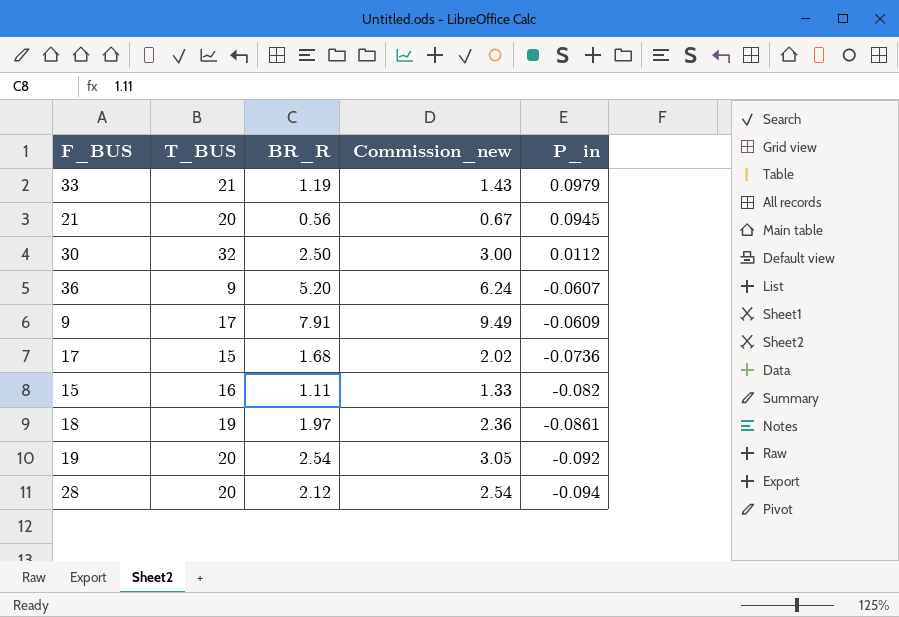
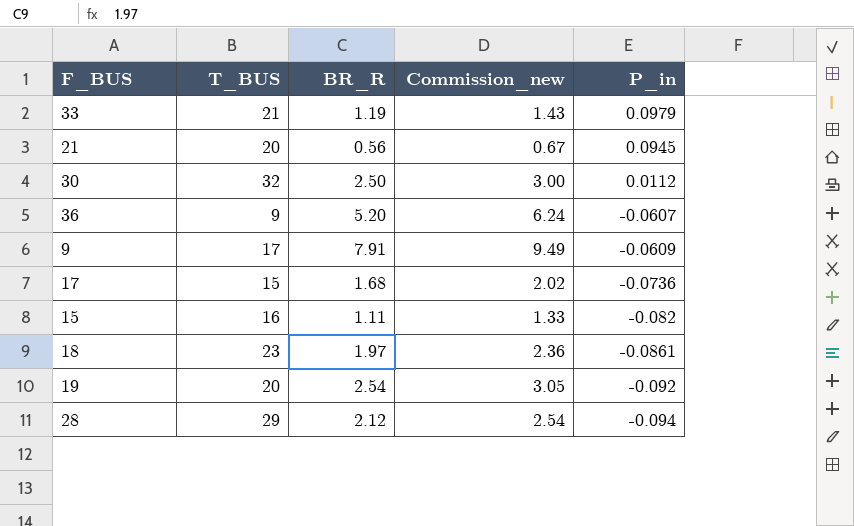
18 | T_BUS: 19 -> 23
28 | T_BUS: 20 -> 29

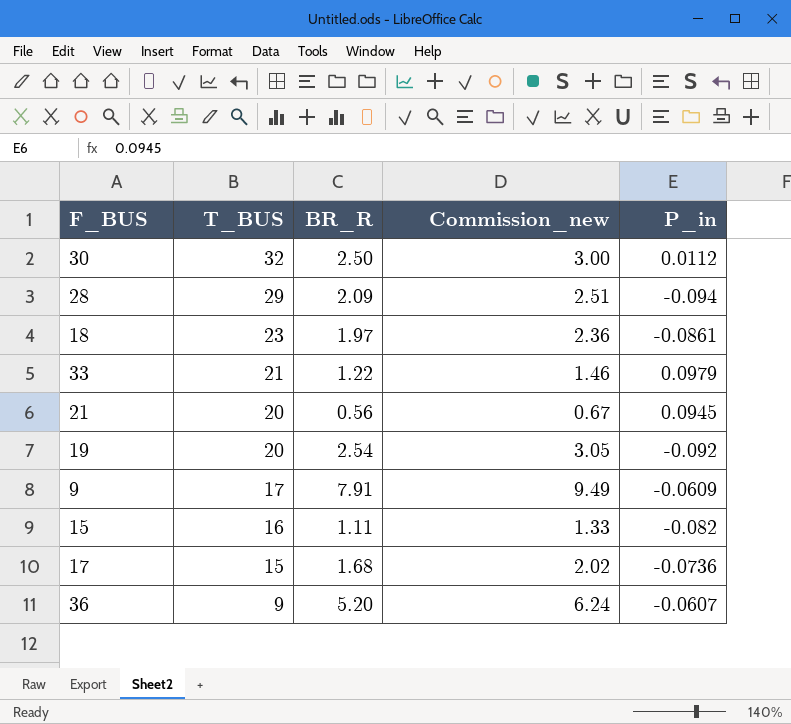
row order: P_in descending -> T_BUS descending
28 | BR_R: 2.12 -> 2.09
28 | Commission_new: 2.54 -> 2.51
33 | BR_R: 1.19 -> 1.22
33 | Commission_new: 1.43 -> 1.46

